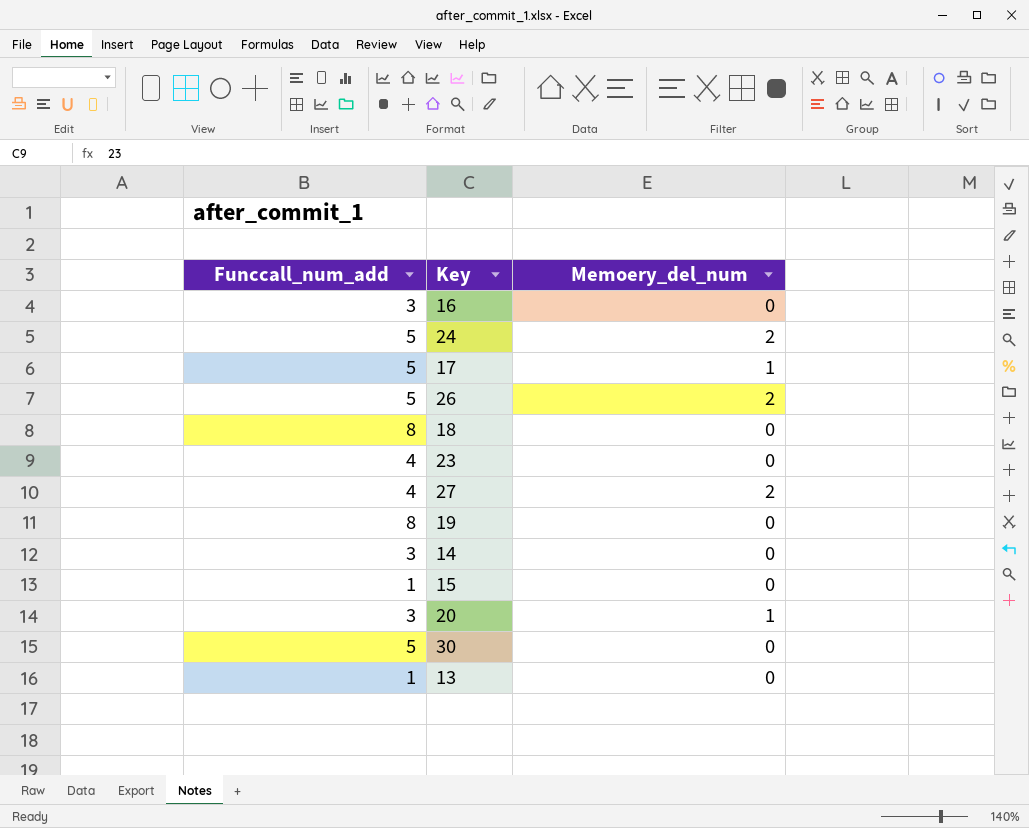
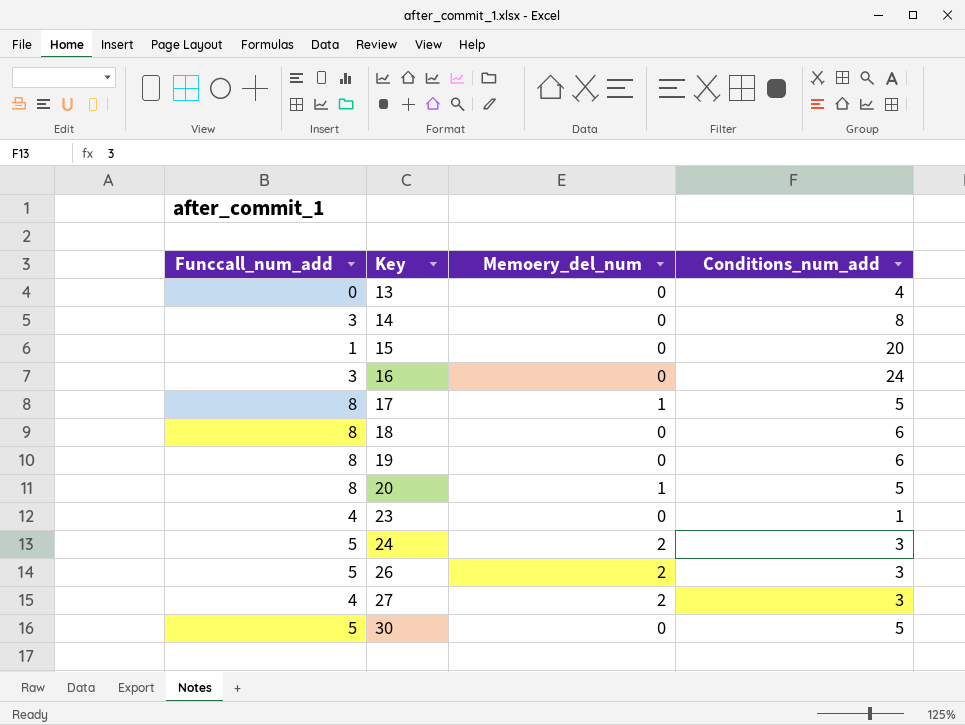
row order: none -> Key ascending
column Conditions_num_add | position: none -> 4
13 | Funccall_num_add: 1 -> 0
17 | Funccall_num_add: 5 -> 8
20 | Funccall_num_add: 3 -> 8

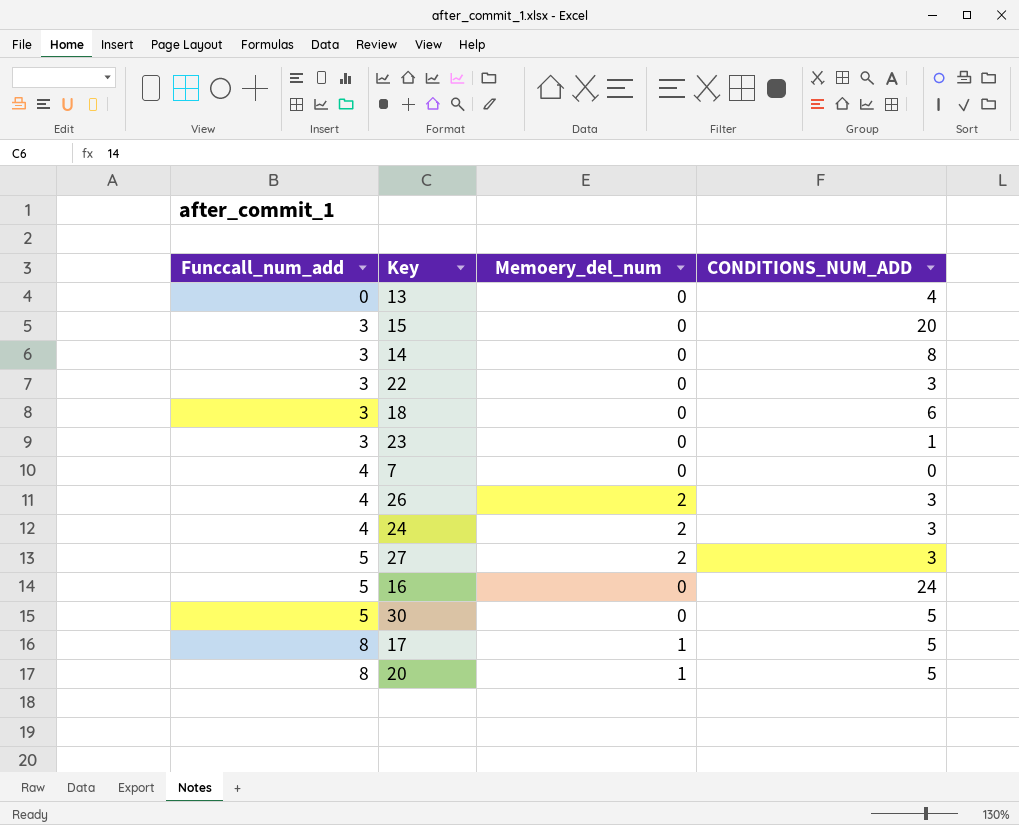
row order: Key ascending -> Funccall_num_add ascending
column name: Conditions_num_add -> CONDITIONS_NUM_ADD
row 19: 8 | 0 | 6 -> none
15 | Funccall_num_add: 1 -> 3
row 22: none -> 3 | 0 | 3
18 | Funccall_num_add: 8 -> 3
23 | Funccall_num_add: 4 -> 3
row 7: none -> 4 | 0 | 0
26 | Funccall_num_add: 5 -> 4
24 | Funccall_num_add: 5 -> 4
27 | Funccall_num_add: 4 -> 5
16 | Funccall_num_add: 3 -> 5

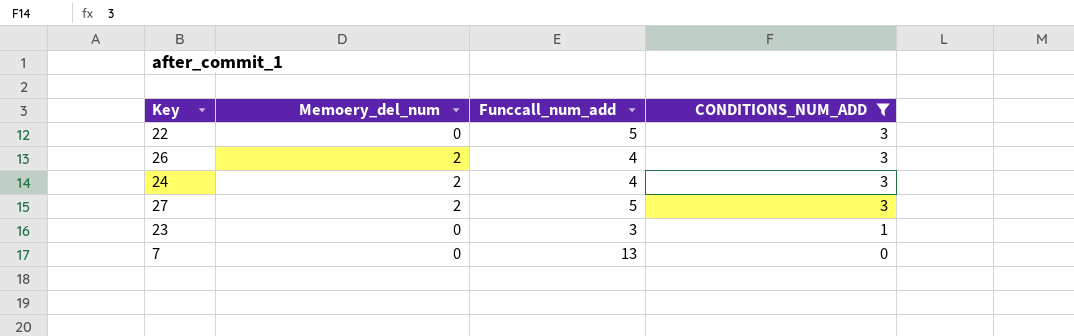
filter: none -> CONDITIONS_NUM_ADD <= 3
row order: Funccall_num_add ascending -> CONDITIONS_NUM_ADD descending
column Funccall_num_add | position: 1 -> 3
22 | Funccall_num_add: 3 -> 5
7 | Funccall_num_add: 4 -> 13

